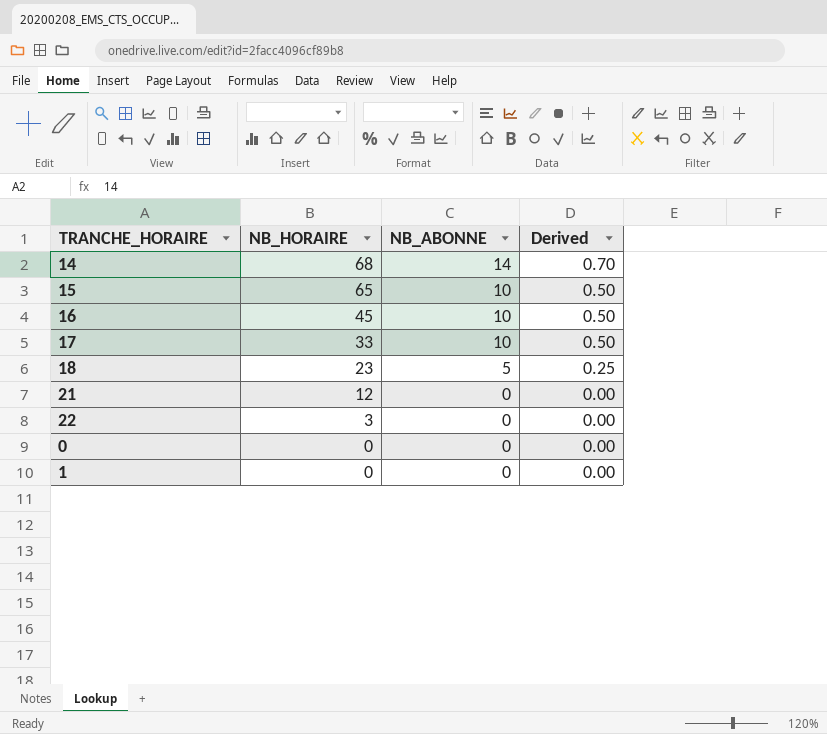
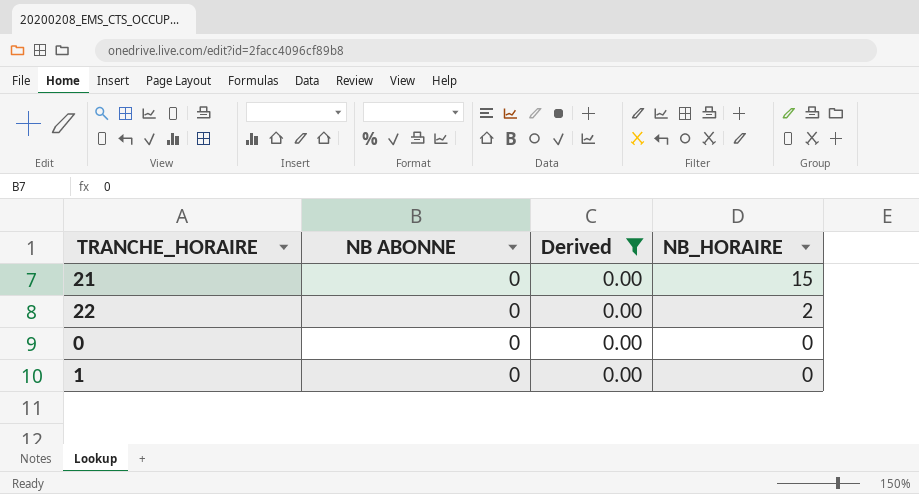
filter: none -> Derived = 0.00
column name: NB_ABONNE -> NB ABONNE
column NB_HORAIRE | position: 2 -> 4
21 | NB_HORAIRE: 12 -> 15
22 | NB_HORAIRE: 3 -> 2

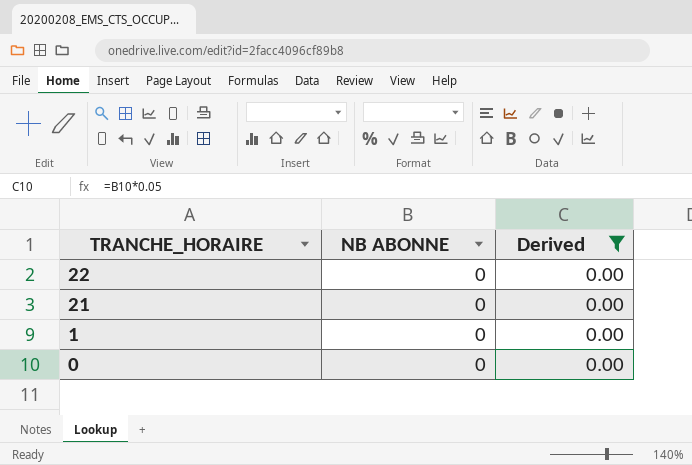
row order: NB_HORAIRE descending -> TRANCHE_HORAIRE descending
column NB_HORAIRE | position: 4 -> none

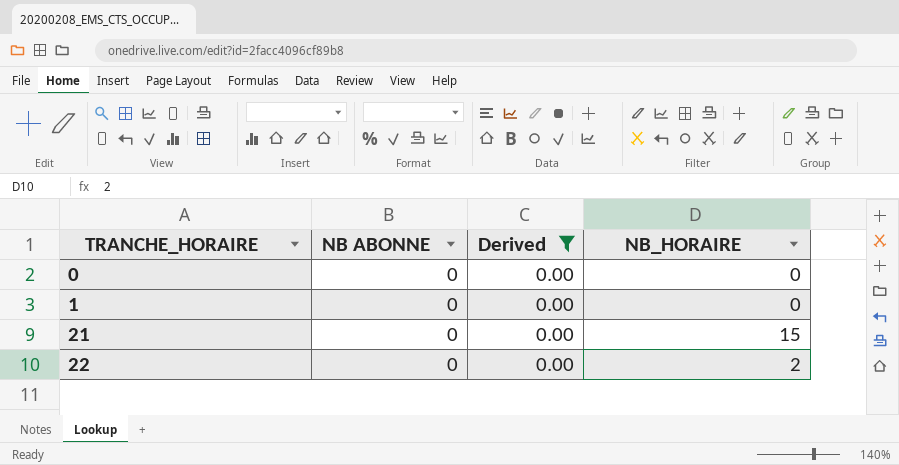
row order: TRANCHE_HORAIRE descending -> TRANCHE_HORAIRE ascending
column NB_HORAIRE | position: none -> 4

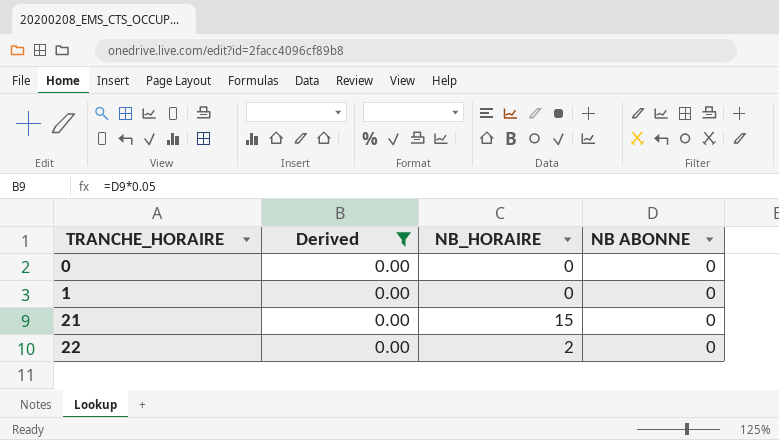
column NB ABONNE | position: 2 -> 4

